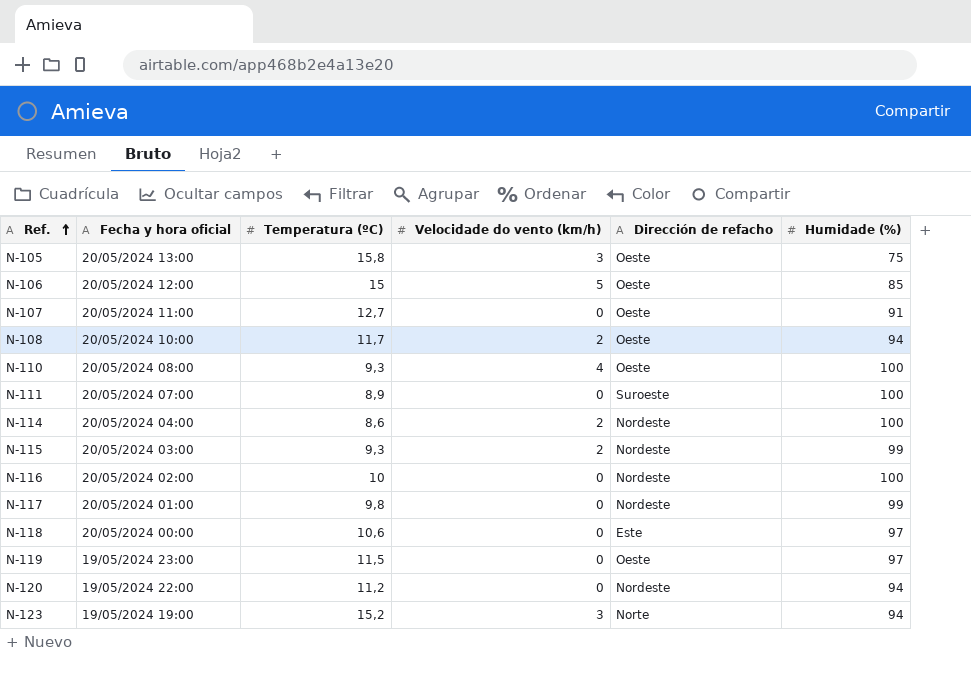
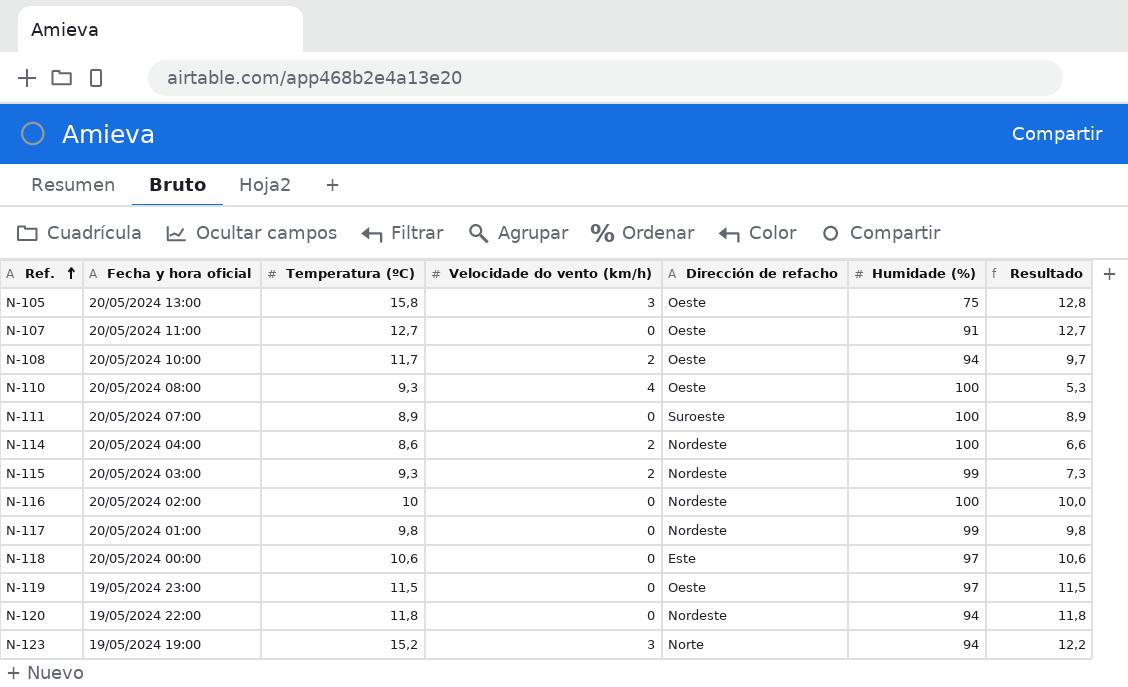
column Resultado | formula: none -> [Temperatura (ºC)] - [Velocidade do vento (km/h)]
row N-106: 20/05/2024 12:00 | 15 | 5 | Oeste | 85 -> none
N-120 | Temperatura (ºC): 11,2 -> 11,8

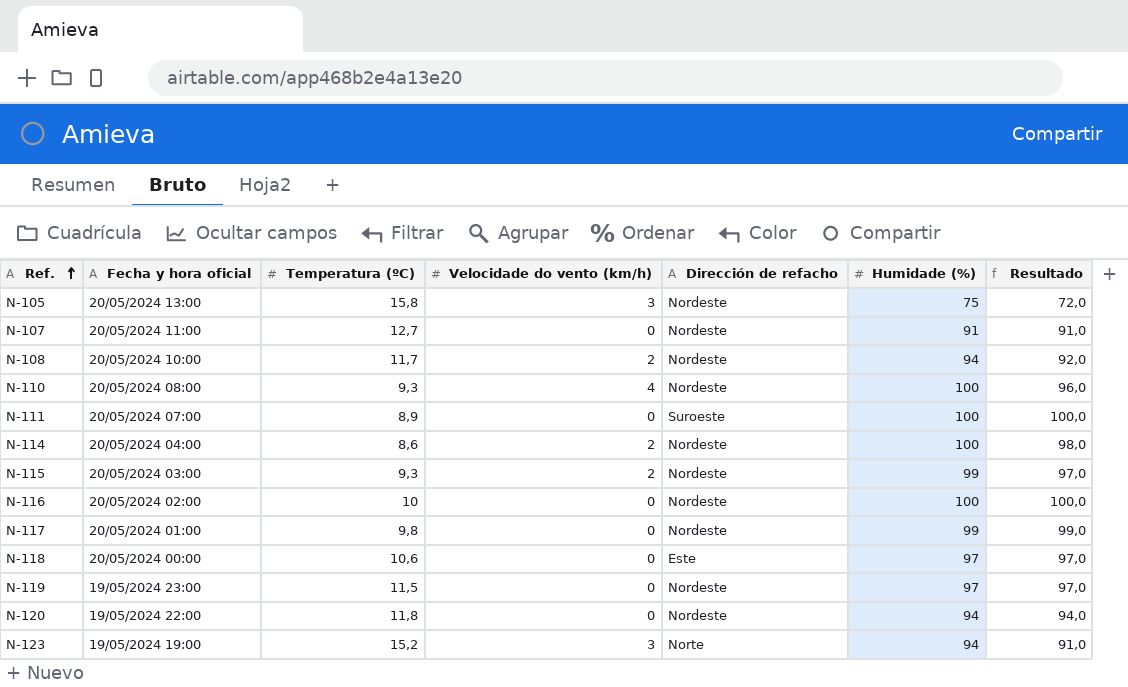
column Resultado | formula: [Temperatura (ºC)] - [Velocidade do vento (km/h)] -> [Humidade (%)] - [Velocidade do vento (km/h)]
N-105 | Dirección de refacho: Oeste -> Nordeste
N-107 | Dirección de refacho: Oeste -> Nordeste
N-108 | Dirección de refacho: Oeste -> Nordeste
N-110 | Dirección de refacho: Oeste -> Nordeste
N-119 | Dirección de refacho: Oeste -> Nordeste

